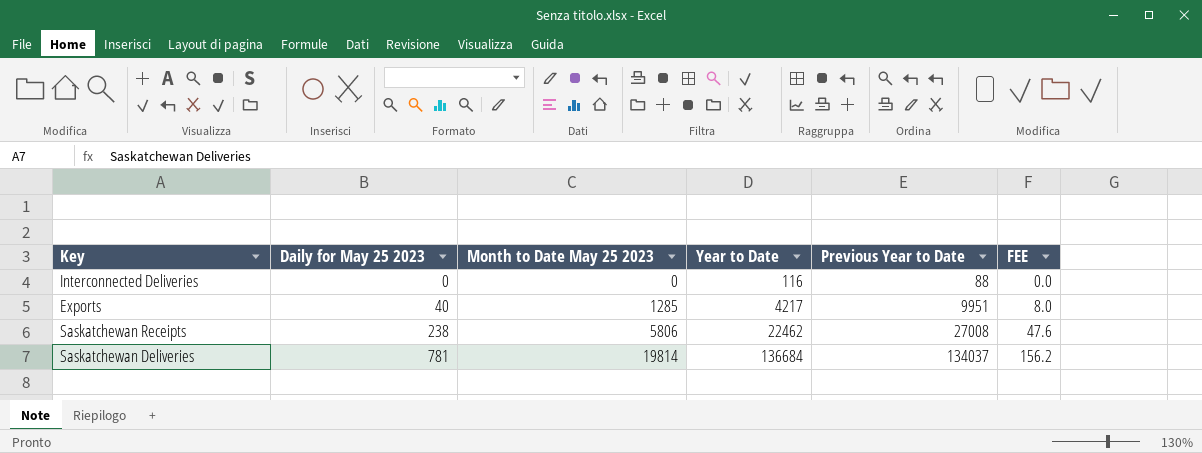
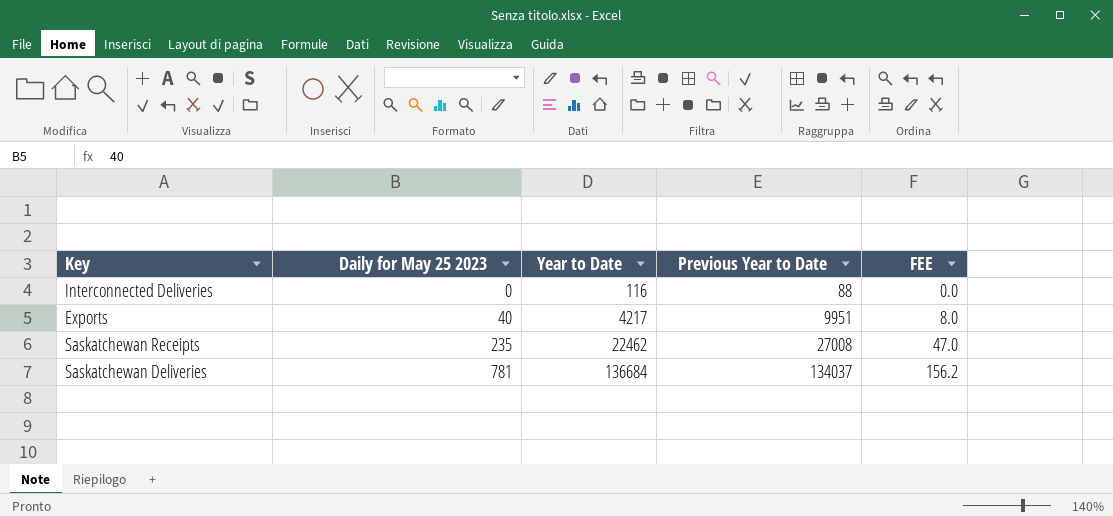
column Month to Date May 25 2023 | position: 3 -> none
Saskatchewan Receipts | Daily for May 25 2023: 238 -> 235
Saskatchewan Receipts | FEE: 47.6 -> 47.0

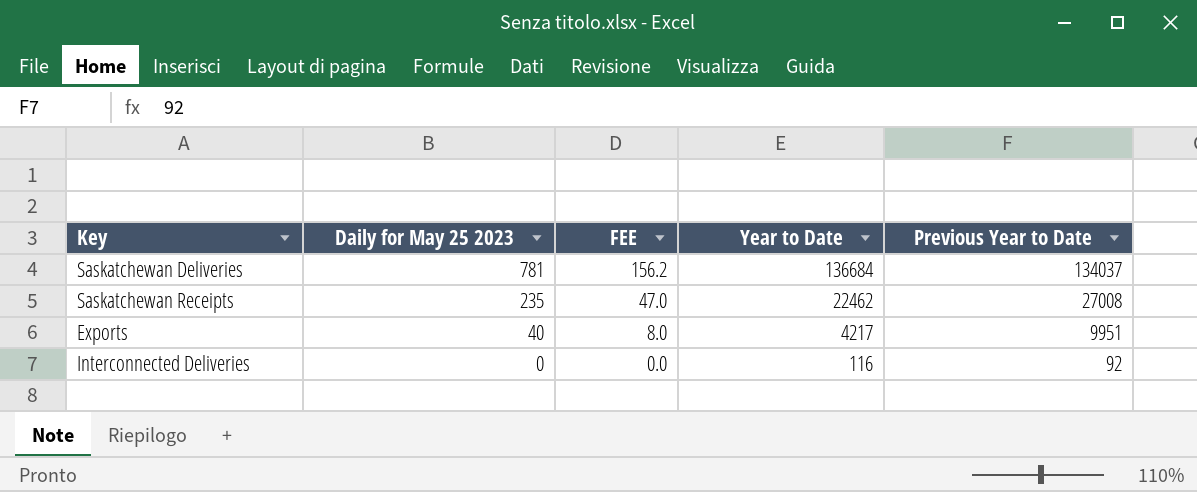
row order: Daily for May 25 2023 ascending -> Daily for May 25 2023 descending
column FEE | position: 5 -> 3
Interconnected Deliveries | Previous Year to Date: 88 -> 92

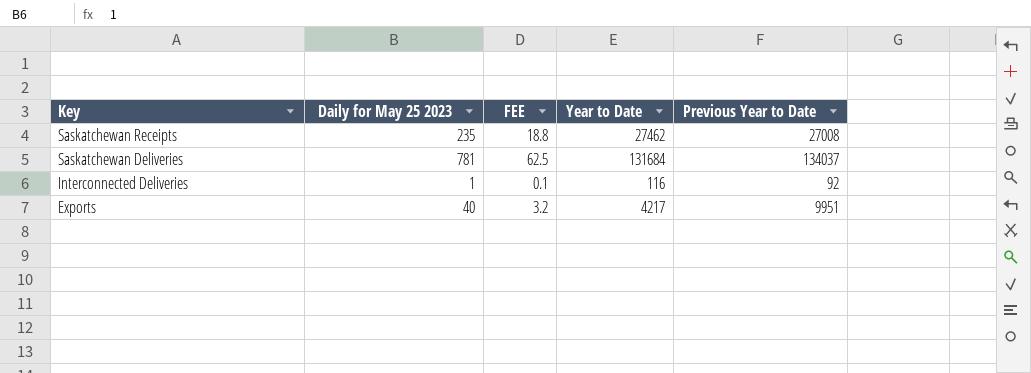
row order: Daily for May 25 2023 descending -> Key descending
column FEE | formula: [Daily for May 25 2023] * 0.2 -> [Daily for May 25 2023] * 0.08
Saskatchewan Receipts | Year to Date: 22462 -> 27462
Saskatchewan Deliveries | Year to Date: 136684 -> 131684
Interconnected Deliveries | Daily for May 25 2023: 0 -> 1

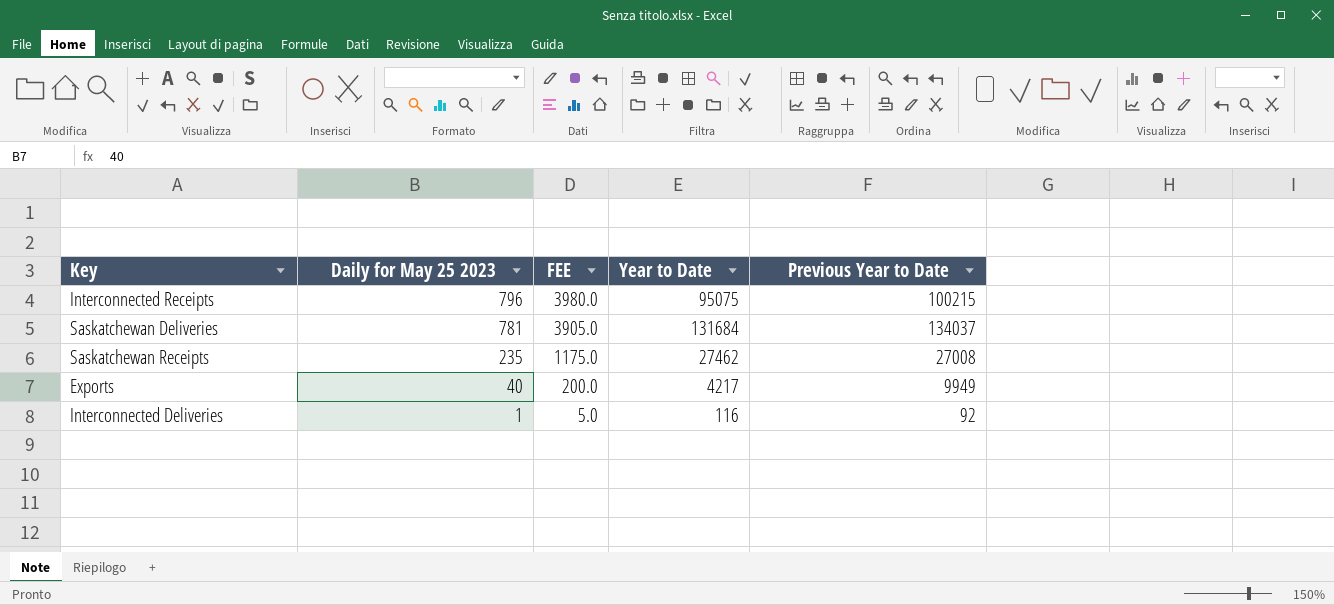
row order: Key descending -> Daily for May 25 2023 descending
column FEE | formula: [Daily for May 25 2023] * 0.08 -> [Daily for May 25 2023] * 5
row Interconnected Receipts: none -> 796 | 3980.0 | 95075 | 100215
Exports | Previous Year to Date: 9951 -> 9949

